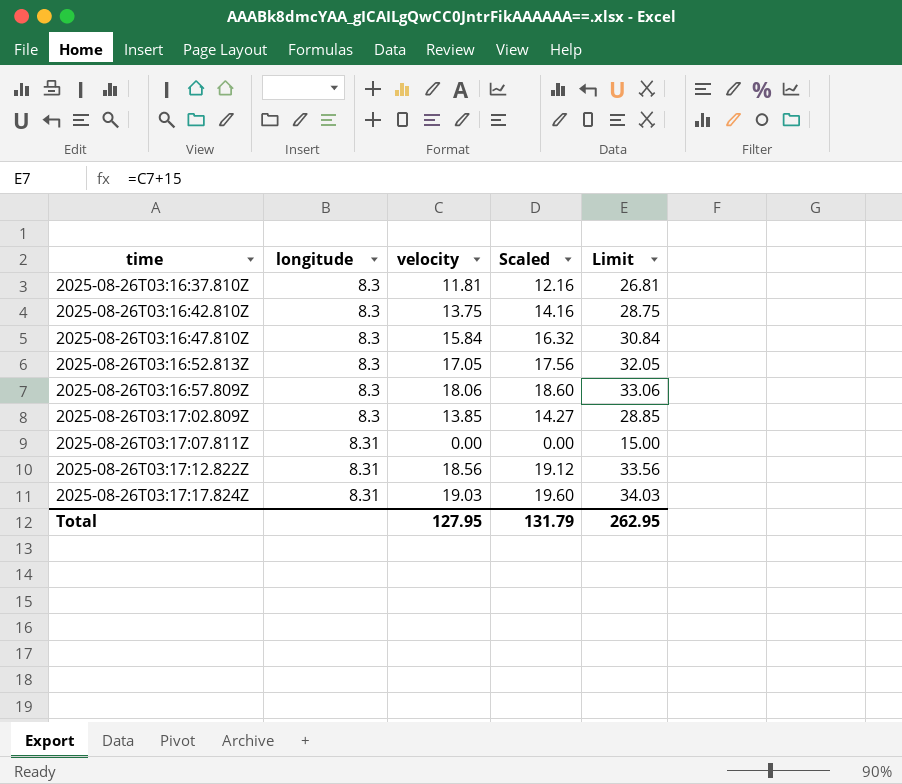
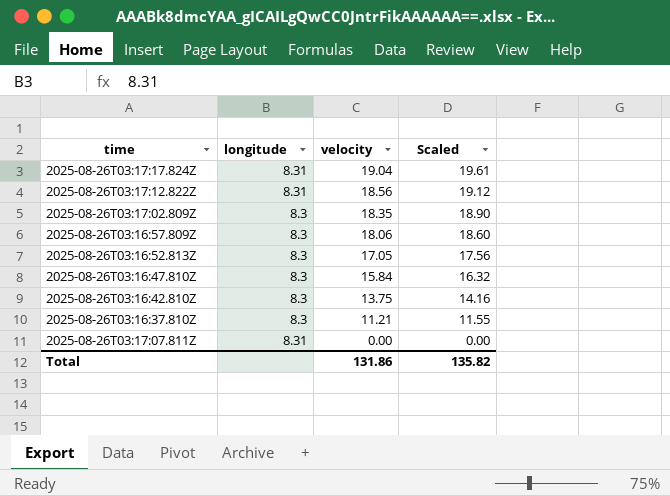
row order: time ascending -> velocity descending
column Limit | formula: [velocity] + 15 -> none
2025-08-26T03:17:17.824Z | velocity: 19.03 -> 19.04
2025-08-26T03:17:17.824Z | Scaled: 19.60 -> 19.61
2025-08-26T03:17:02.809Z | velocity: 13.85 -> 18.35
2025-08-26T03:17:02.809Z | Scaled: 14.27 -> 18.90
2025-08-26T03:16:37.810Z | velocity: 11.81 -> 11.21
2025-08-26T03:16:37.810Z | Scaled: 12.16 -> 11.55
Total | velocity: 127.95 -> 131.86
Total | Scaled: 131.79 -> 135.82

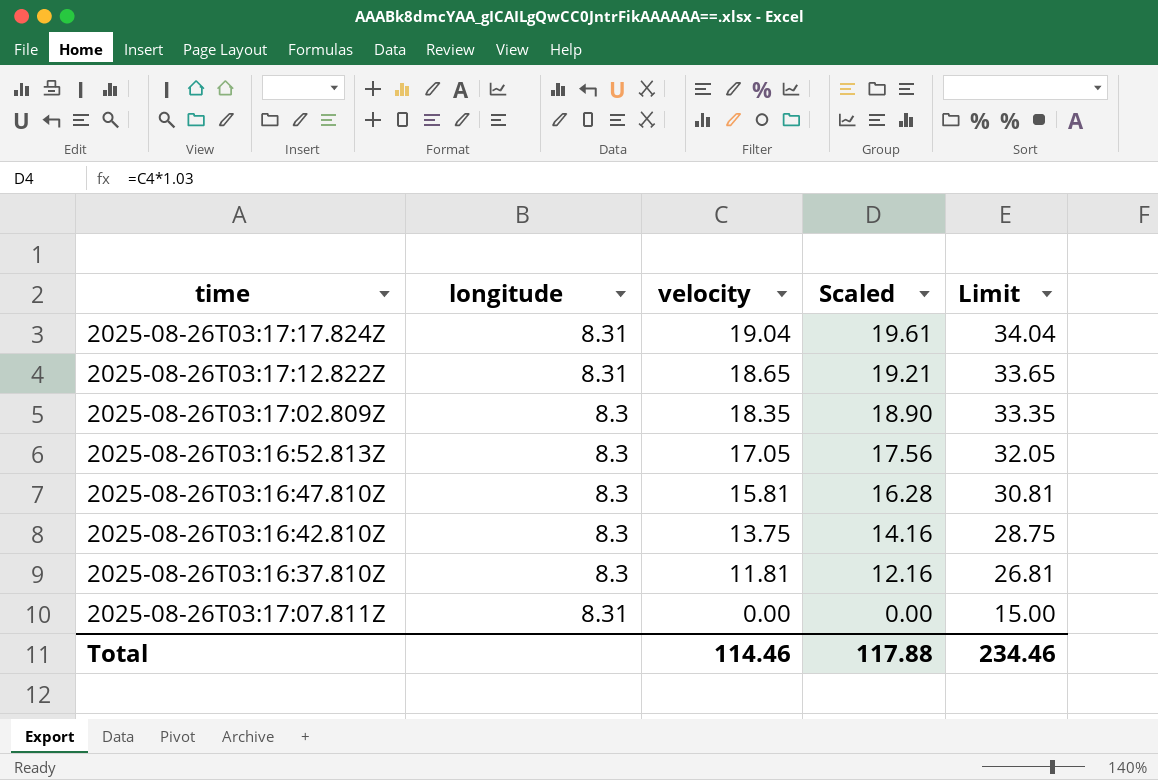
column Limit | formula: none -> [velocity] + 15
row 2025-08-26T03:16:57.809Z: 8.3 | 18.06 | 18.60 -> none
2025-08-26T03:17:12.822Z | velocity: 18.56 -> 18.65
2025-08-26T03:17:12.822Z | Scaled: 19.12 -> 19.21
2025-08-26T03:16:47.810Z | velocity: 15.84 -> 15.81
2025-08-26T03:16:47.810Z | Scaled: 16.32 -> 16.28
2025-08-26T03:16:37.810Z | velocity: 11.21 -> 11.81
2025-08-26T03:16:37.810Z | Scaled: 11.55 -> 12.16
Total | velocity: 131.86 -> 114.46
Total | Scaled: 135.82 -> 117.88

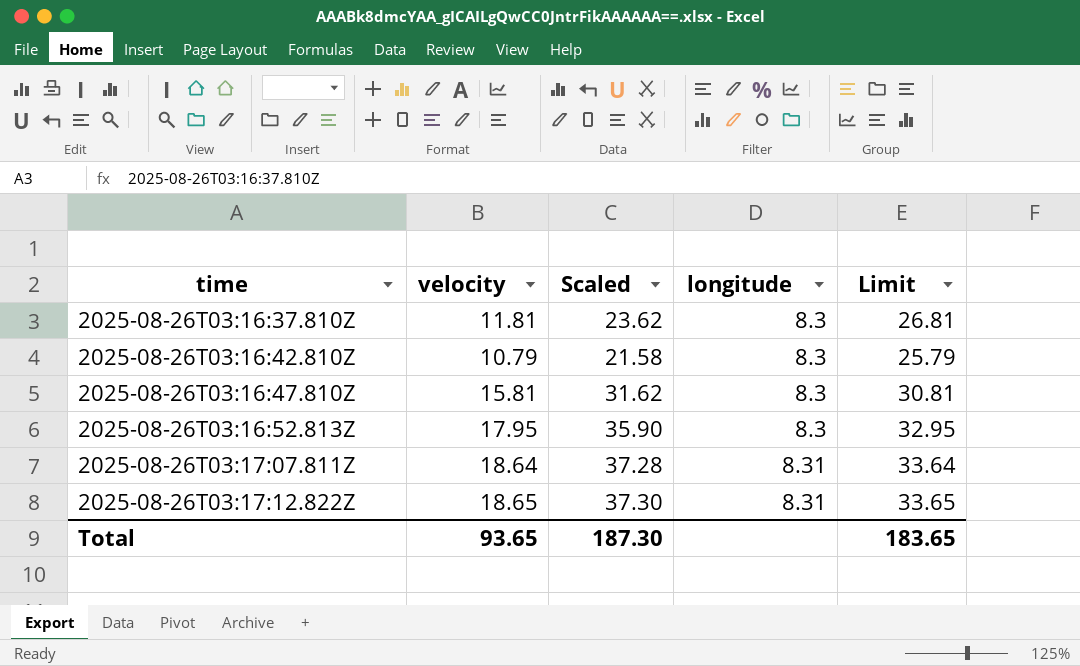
row order: velocity descending -> time ascending
column Scaled | formula: [velocity] * 1.03 -> [velocity] * 2
column longitude | position: 2 -> 4
row 2025-08-26T03:17:17.824Z: 8.31 | 19.04 | 19.61 | 34.04 -> none
row 2025-08-26T03:17:02.809Z: 8.3 | 18.35 | 18.90 | 33.35 -> none
2025-08-26T03:16:42.810Z | velocity: 13.75 -> 10.79
2025-08-26T03:16:42.810Z | Limit: 28.75 -> 25.79
2025-08-26T03:16:52.813Z | velocity: 17.05 -> 17.95
2025-08-26T03:16:52.813Z | Limit: 32.05 -> 32.95
2025-08-26T03:17:07.811Z | velocity: 0.00 -> 18.64
2025-08-26T03:17:07.811Z | Limit: 15.00 -> 33.64
Total | velocity: 114.46 -> 93.65
Total | Scaled: 117.88 -> 187.30
Total | Limit: 234.46 -> 183.65

